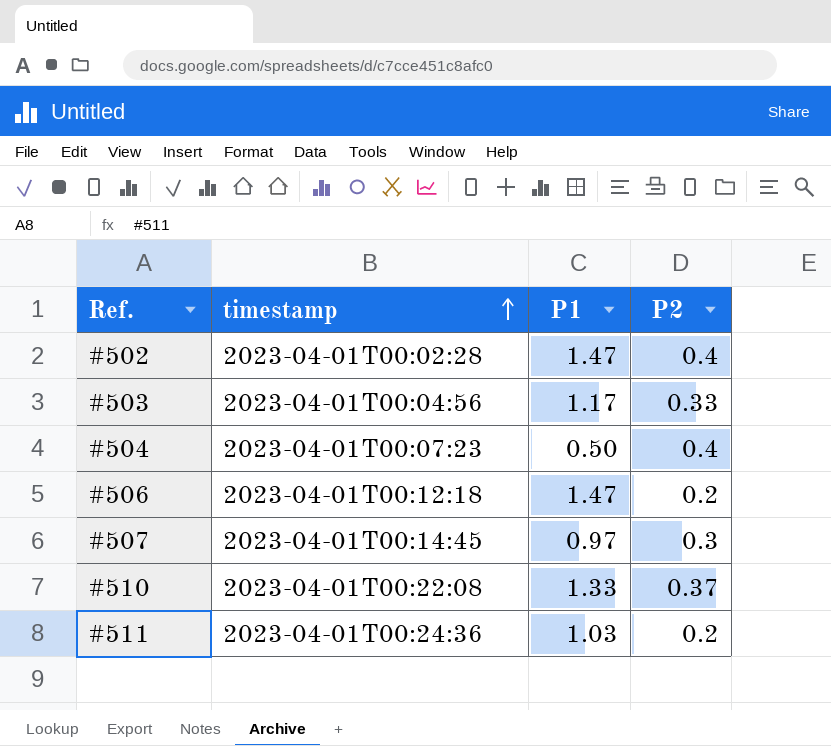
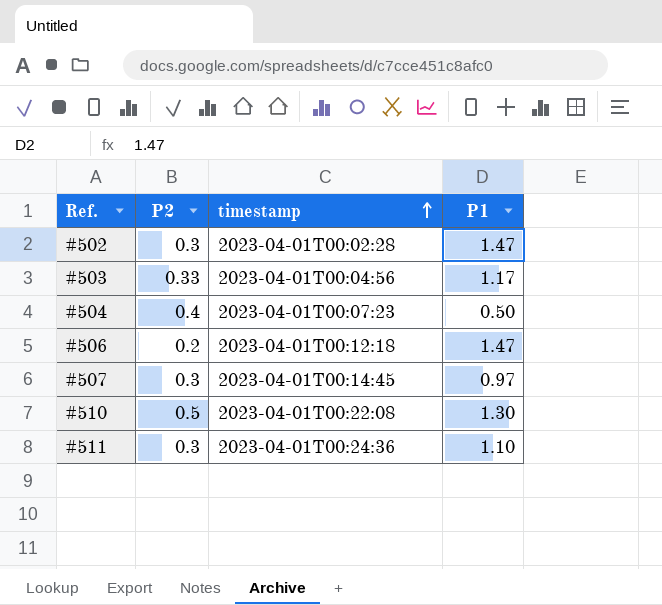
column P2 | position: 4 -> 2
#502 | P2: 0.4 -> 0.3
#510 | P2: 0.37 -> 0.5
#510 | P1: 1.33 -> 1.30
#511 | P2: 0.2 -> 0.3
#511 | P1: 1.03 -> 1.10

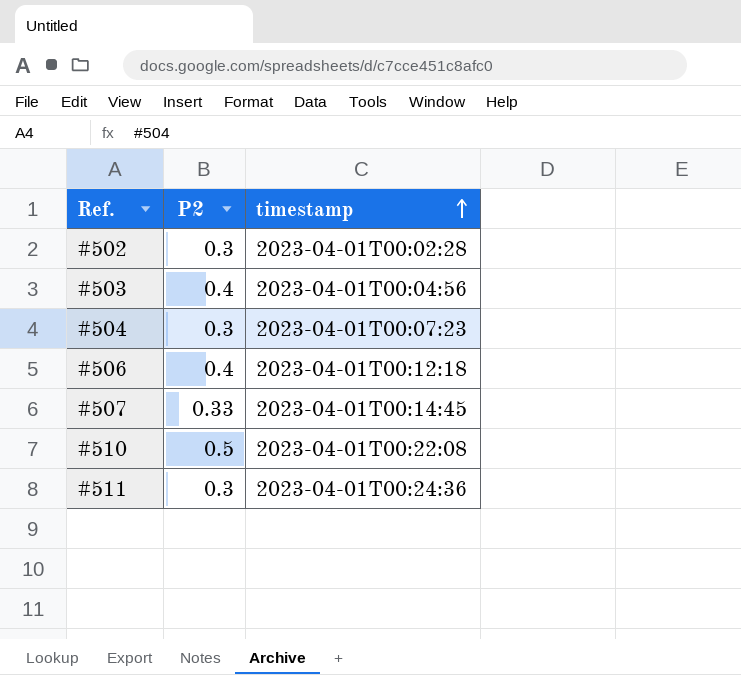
column P1 | position: 4 -> none
#503 | P2: 0.33 -> 0.4
#504 | P2: 0.4 -> 0.3
#506 | P2: 0.2 -> 0.4
#507 | P2: 0.3 -> 0.33

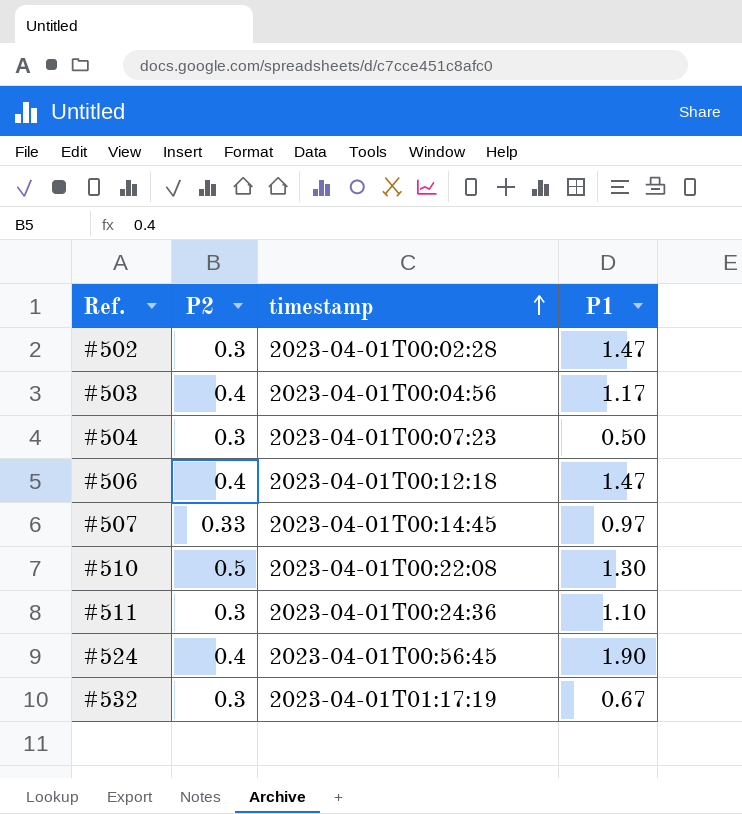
column P1 | position: none -> 4
row #524: none -> 0.4 | 2023-04-01T00:56:45 | 1.90
row #532: none -> 0.3 | 2023-04-01T01:17:19 | 0.67

